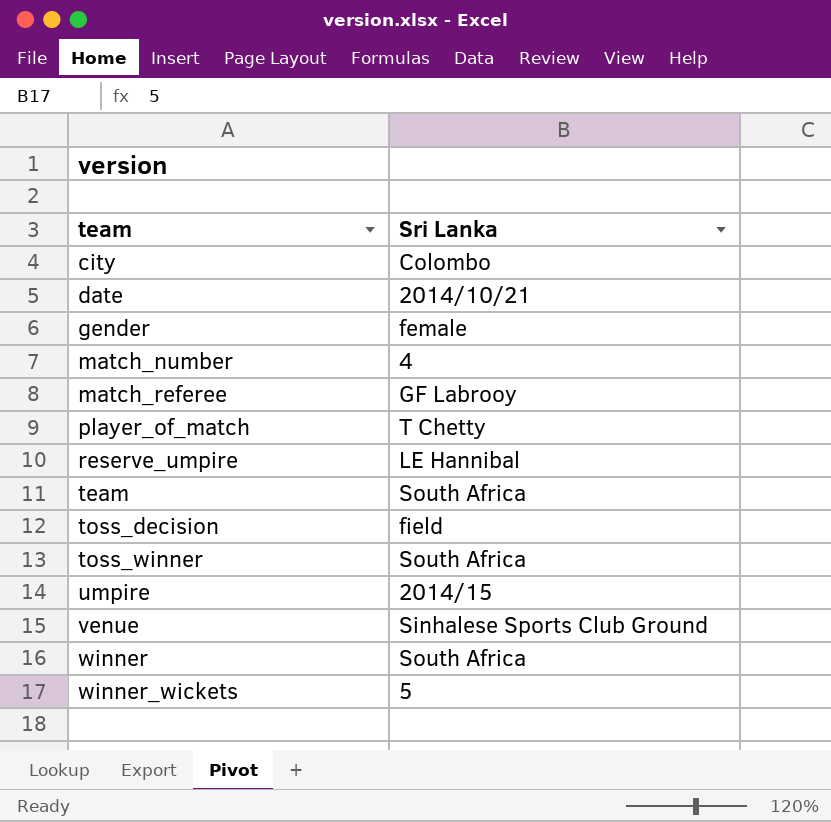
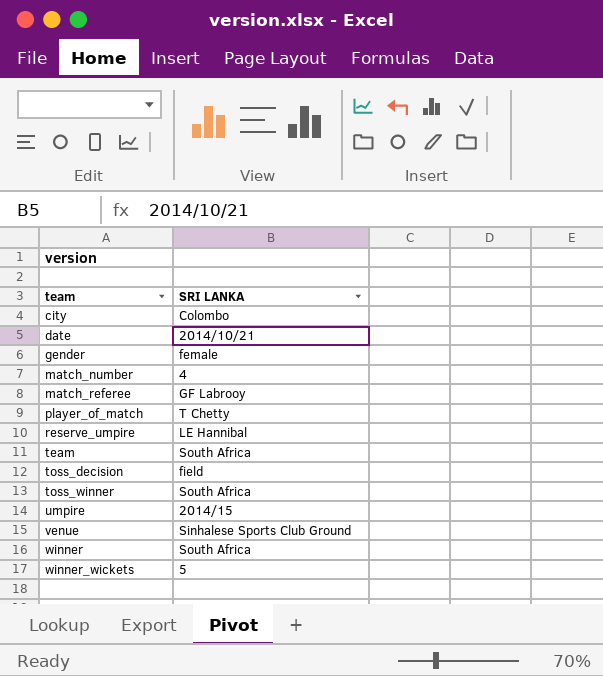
column name: Sri Lanka -> SRI LANKA

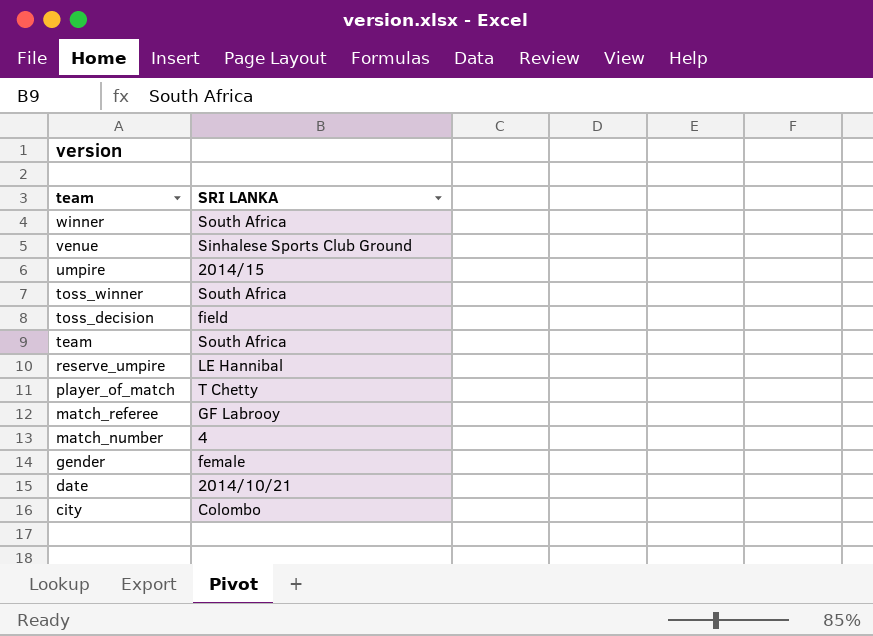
row order: team ascending -> team descending
row winner_wickets: 5 -> none

